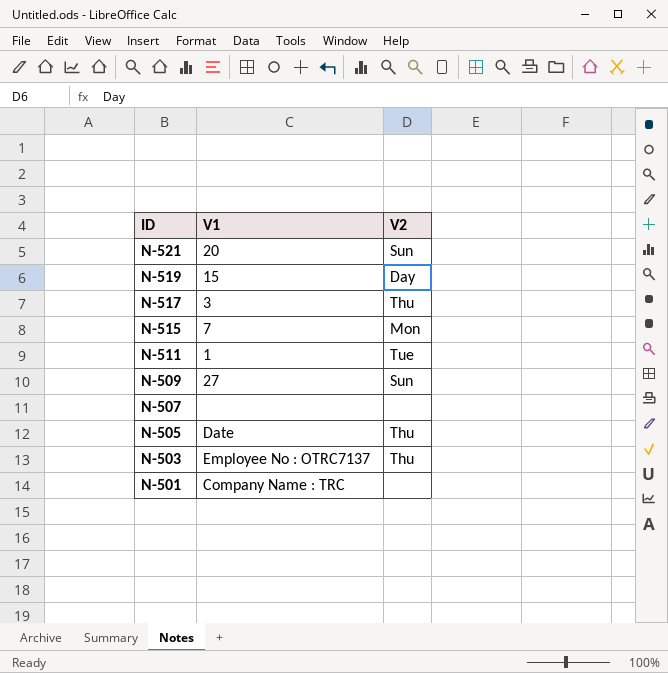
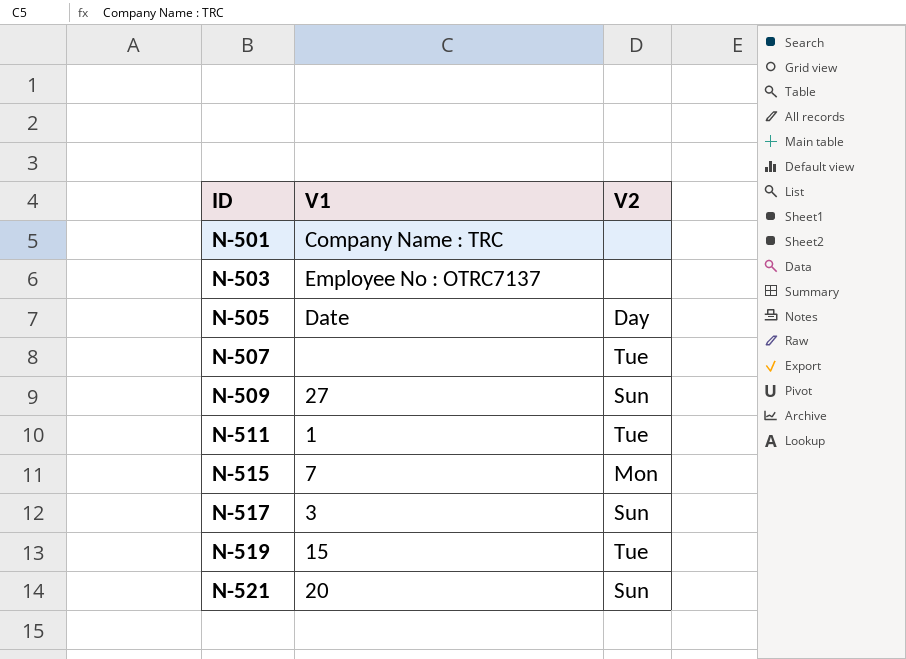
row order: ID descending -> ID ascending
N-503 | V2: Thu -> none
N-505 | V2: Thu -> Day
N-507 | V2: none -> Tue
N-517 | V2: Thu -> Sun
N-519 | V2: Day -> Tue

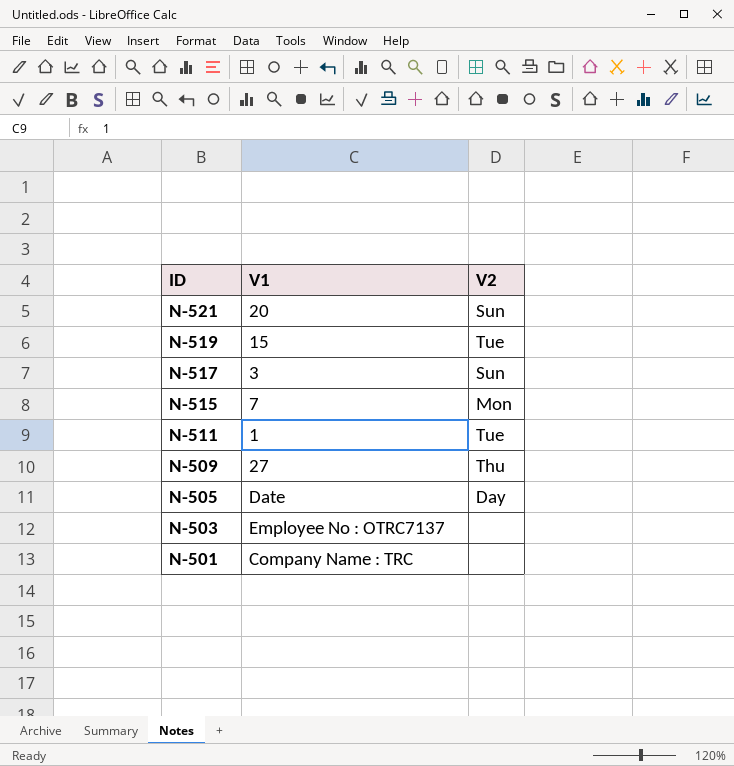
row order: ID ascending -> ID descending
row N-507: none | Tue -> none
N-509 | V2: Sun -> Thu

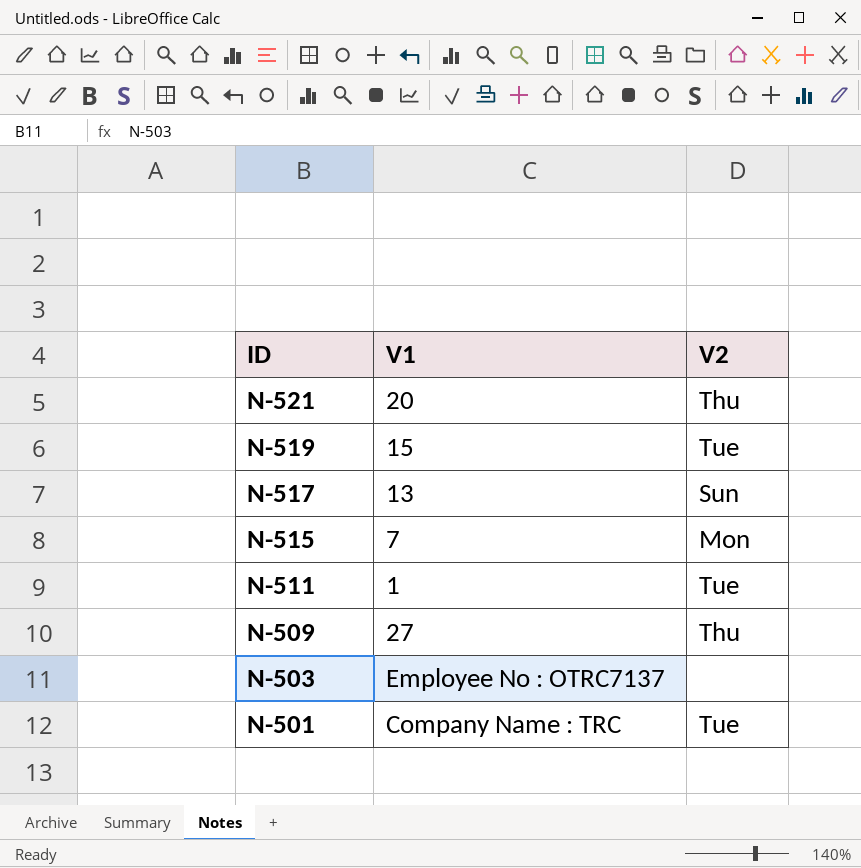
row N-505: Date | Day -> none
N-521 | V2: Sun -> Thu
N-517 | V1: 3 -> 13
N-501 | V2: none -> Tue

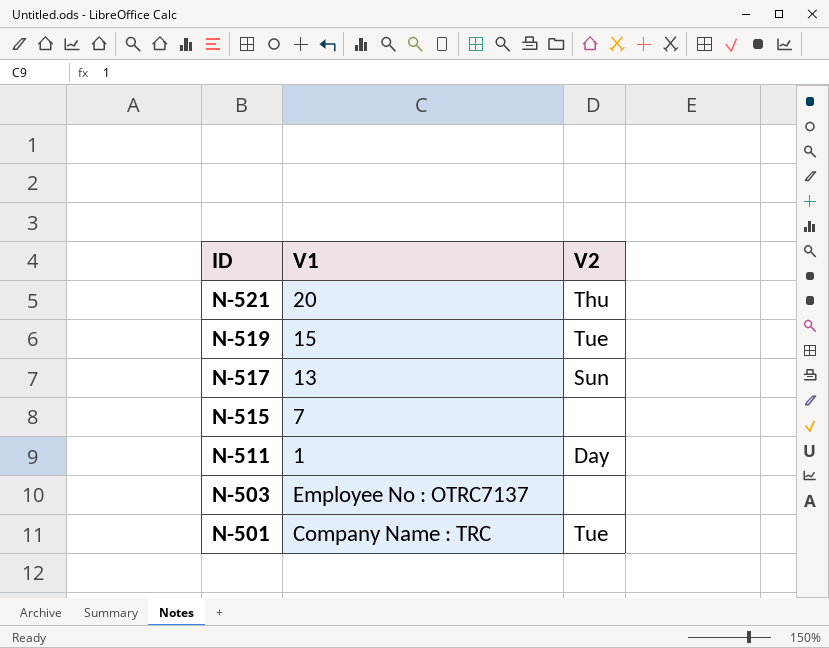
row N-509: 27 | Thu -> none
N-515 | V2: Mon -> none
N-511 | V2: Tue -> Day

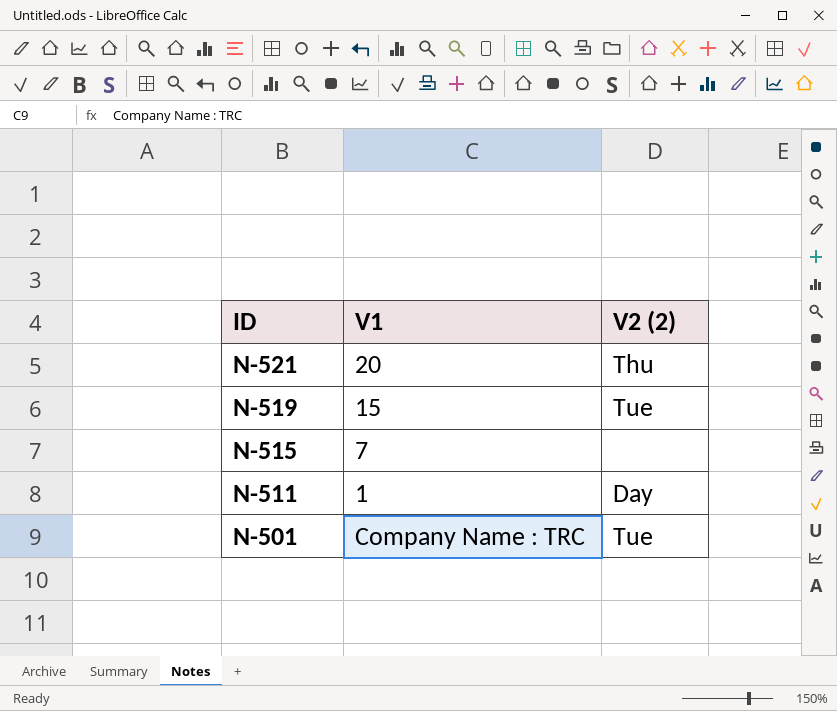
column name: V2 -> V2 (2)
row N-517: 13 | Sun -> none
row N-503: Employee No : OTRC7137 | none -> none

